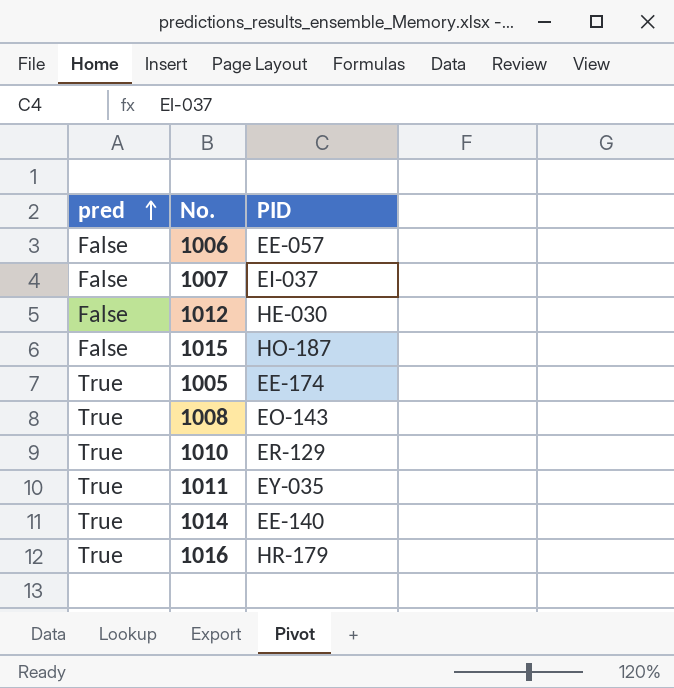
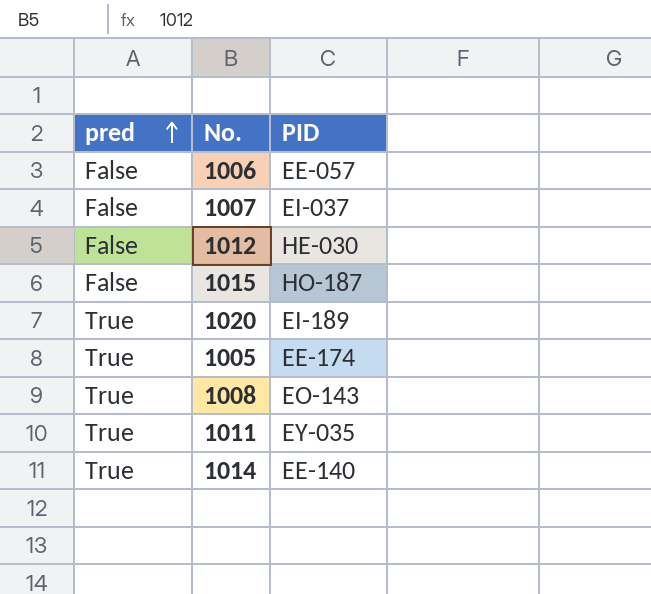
row 1010: True | ER-129 -> none
row 1016: True | HR-179 -> none
row 1020: none -> True | EI-189

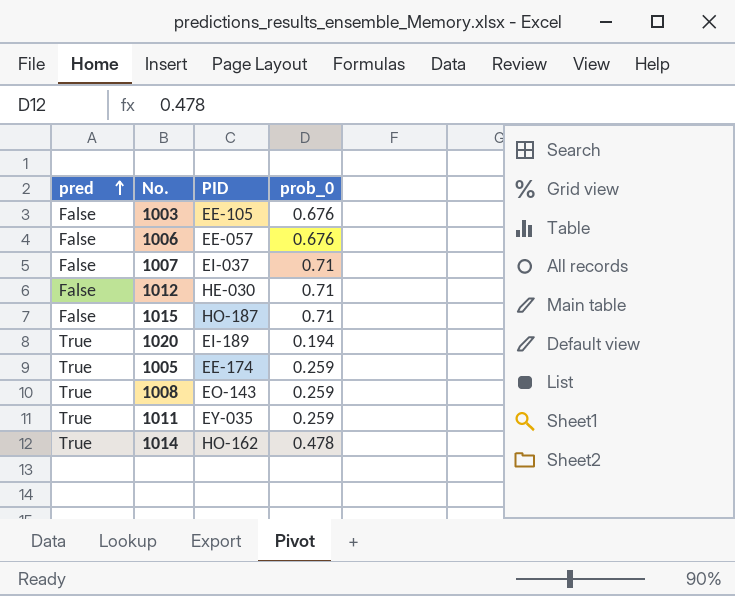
column prob_0 | position: none -> 4
row 1003: none -> False | EE-105 | 0.676
1014 | PID: EE-140 -> HO-162

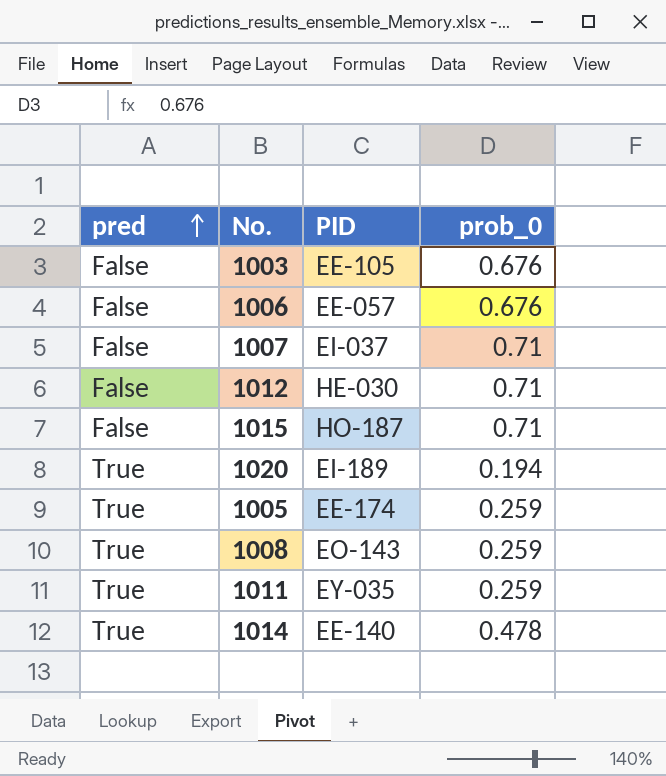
1014 | PID: HO-162 -> EE-140

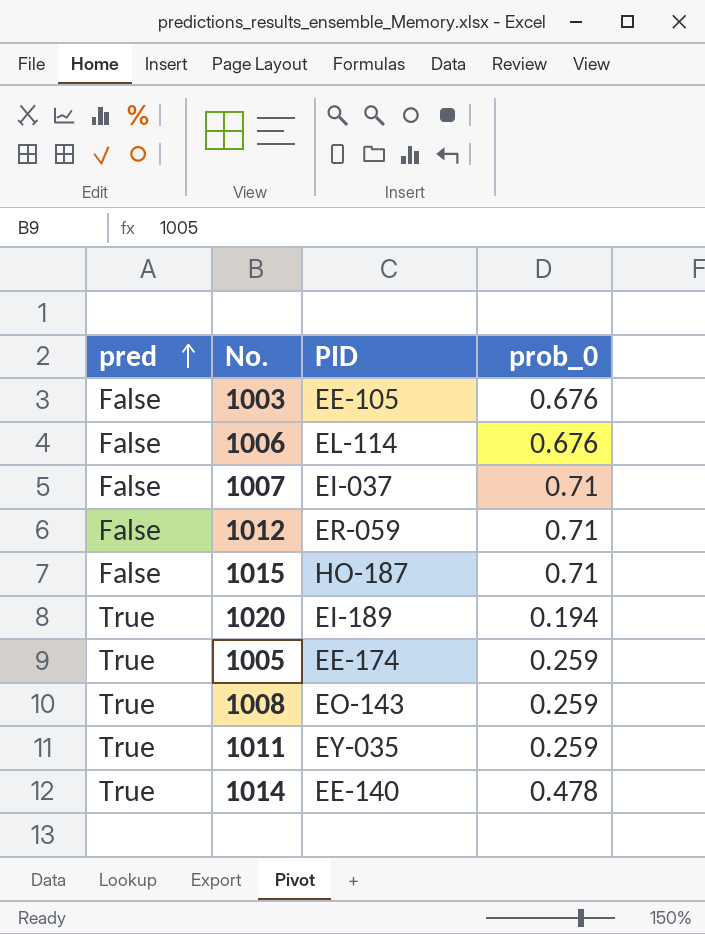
1006 | PID: EE-057 -> EL-114
1012 | PID: HE-030 -> ER-059

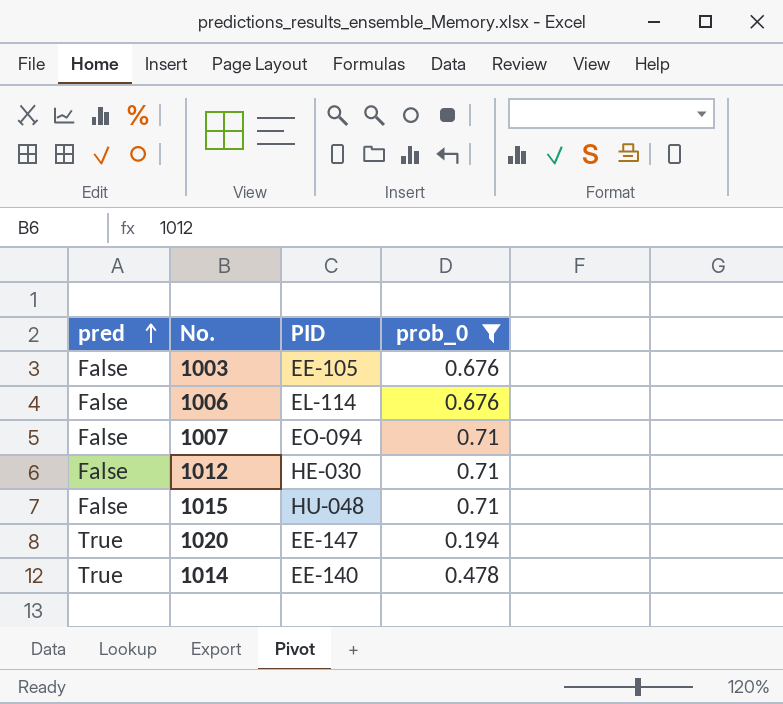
filter: none -> prob_0 != 0.259
1007 | PID: EI-037 -> EO-094
1012 | PID: ER-059 -> HE-030
1015 | PID: HO-187 -> HU-048
1020 | PID: EI-189 -> EE-147

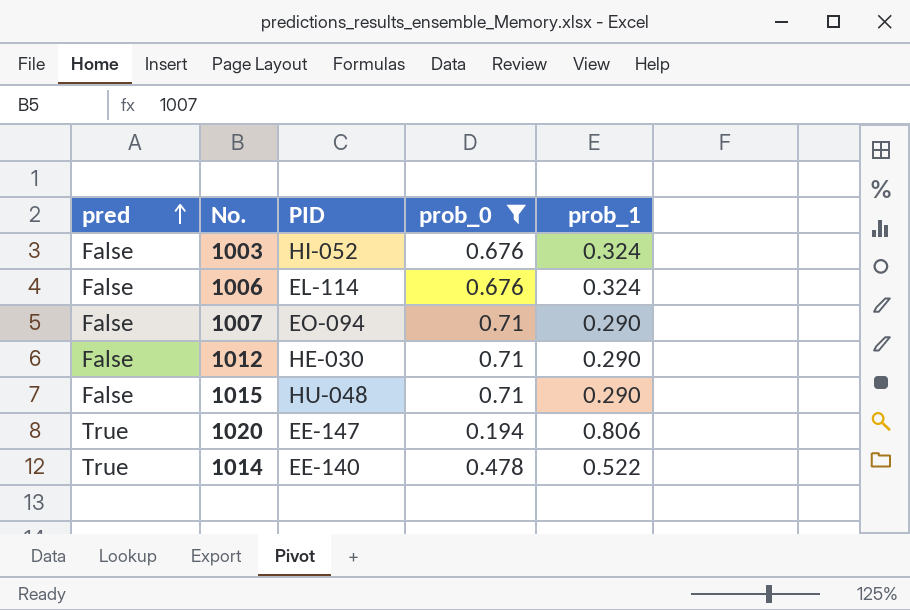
column prob_1 | position: none -> 5
1003 | PID: EE-105 -> HI-052

